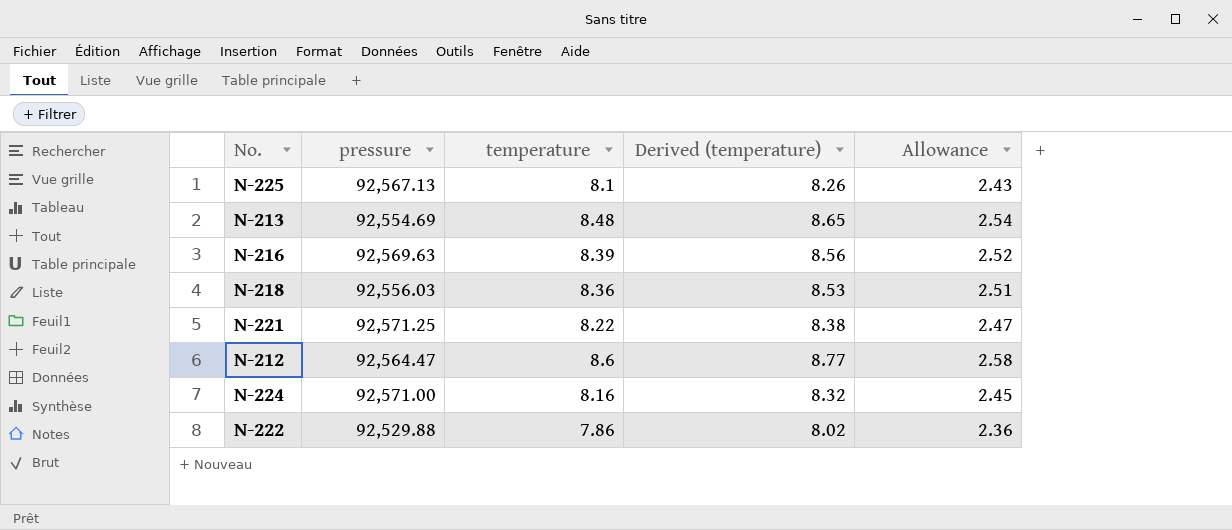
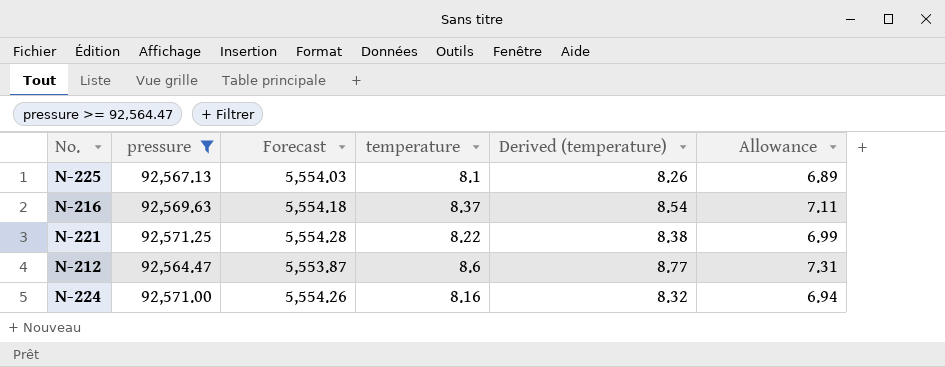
filter: none -> pressure >= 92,564.47
column Forecast | formula: none -> [pressure] * 0.06
column Allowance | formula: [temperature] * 0.3 -> [temperature] * 0.85
N-216 | temperature: 8.39 -> 8.37
N-216 | Derived (temperature): 8.56 -> 8.54

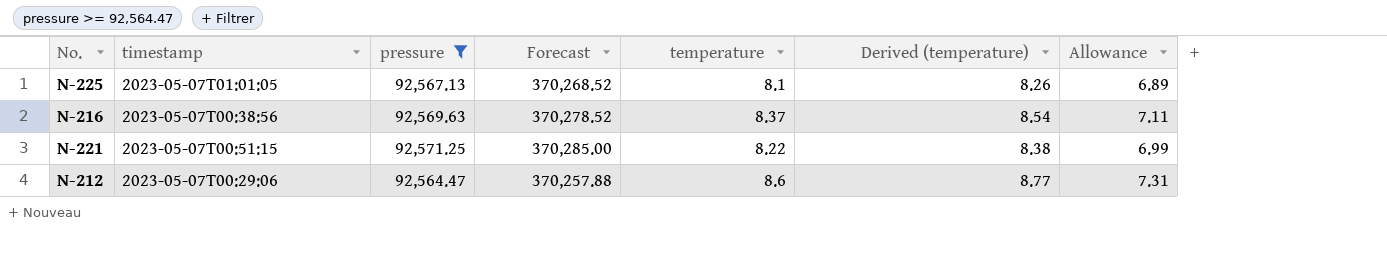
column timestamp | position: none -> 2
column Forecast | formula: [pressure] * 0.06 -> [pressure] * 4
row N-224: 92,571.00 | 5,554.26 | 8.16 | 8.32 | 6.94 -> none

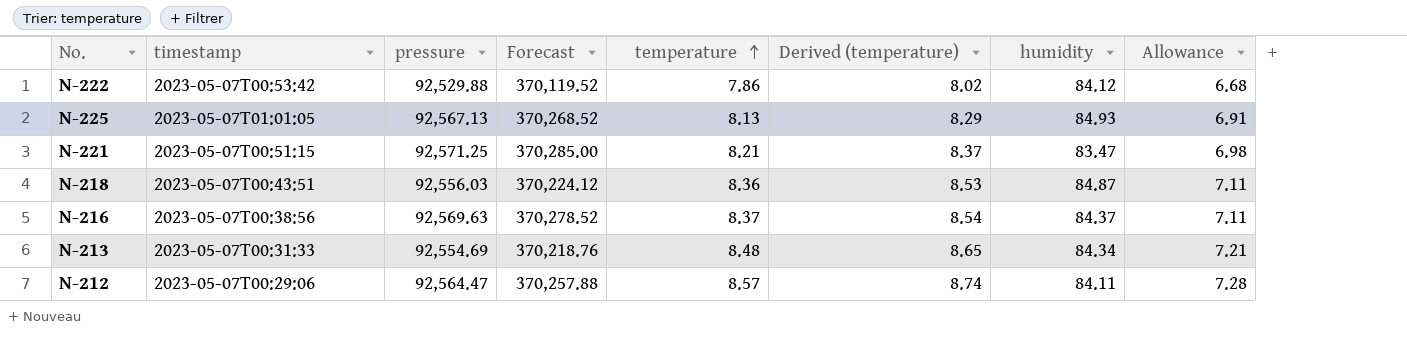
filter: pressure >= 92,564.47 -> none
row order: none -> temperature ascending
column humidity | position: none -> 7
N-225 | temperature: 8.1 -> 8.13
N-225 | Derived (temperature): 8.26 -> 8.29
N-225 | Allowance: 6.89 -> 6.91
N-221 | temperature: 8.22 -> 8.21
N-221 | Derived (temperature): 8.38 -> 8.37
N-221 | Allowance: 6.99 -> 6.98
N-212 | temperature: 8.6 -> 8.57
N-212 | Derived (temperature): 8.77 -> 8.74
N-212 | Allowance: 7.31 -> 7.28

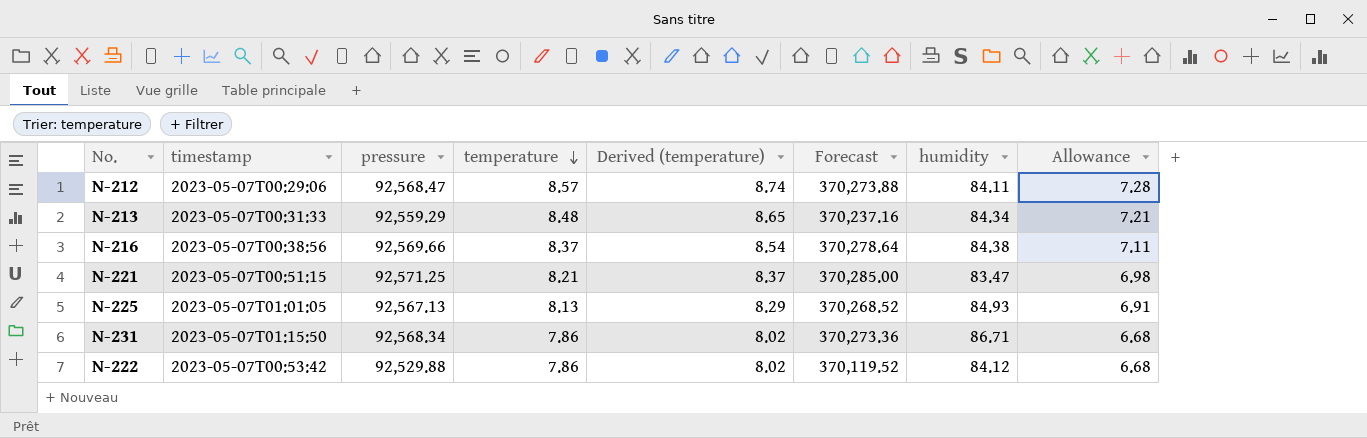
row order: temperature ascending -> temperature descending
column Forecast | position: 4 -> 6
row N-218: 2023-05-07T00:43:51 | 92,556.03 | 370,224.12 | 8.36 | 8.53 | 84.87 | 7.11 -> none
N-212 | pressure: 92,564.47 -> 92,568.47
N-212 | Forecast: 370,257.88 -> 370,273.88
N-213 | pressure: 92,554.69 -> 92,559.29
N-213 | Forecast: 370,218.76 -> 370,237.16
N-216 | pressure: 92,569.63 -> 92,569.66
N-216 | Forecast: 370,278.52 -> 370,278.64
N-216 | humidity: 84.37 -> 84.38
row N-231: none -> 2023-05-07T01:15:50 | 92,568.34 | 7.86 | 8.02 | 370,273.36 | 86.71 | 6.68

